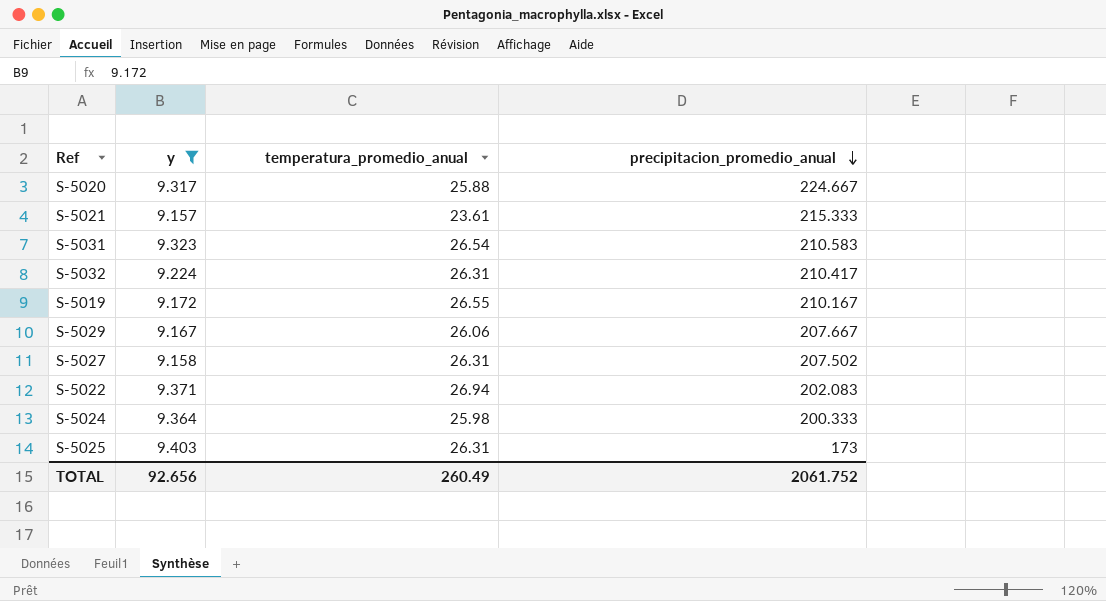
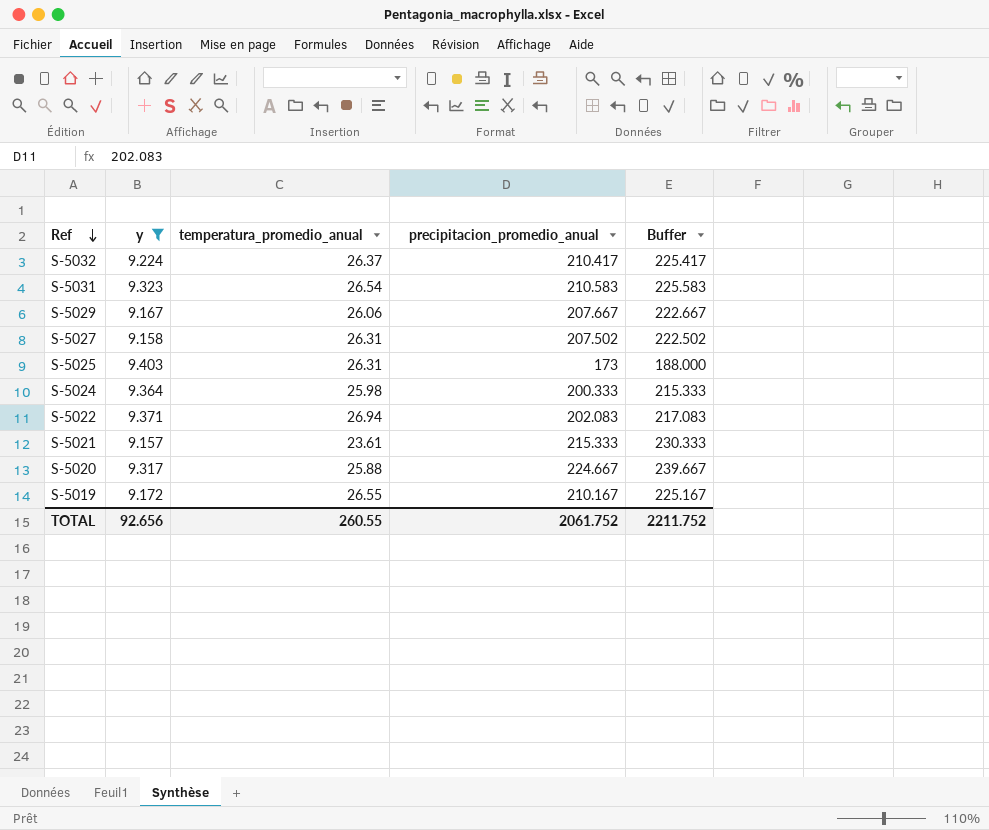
row order: precipitacion_promedio_anual descending -> Ref descending
column Buffer | formula: none -> [precipitacion_promedio_anual] + 15
S-5032 | temperatura_promedio_anual: 26.31 -> 26.37
TOTAL | temperatura_promedio_anual: 260.49 -> 260.55

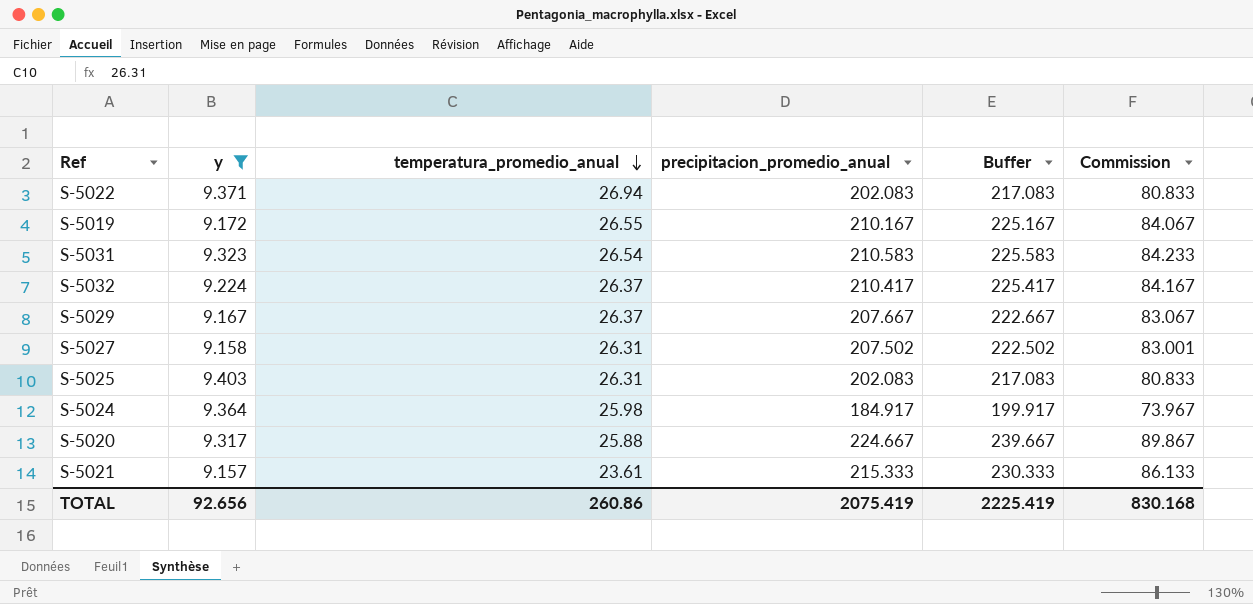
row order: Ref descending -> temperatura_promedio_anual descending
column Commission | formula: none -> [precipitacion_promedio_anual] * 0.4
S-5029 | temperatura_promedio_anual: 26.06 -> 26.37
S-5025 | precipitacion_promedio_anual: 173 -> 202.083
S-5025 | Buffer: 188.000 -> 217.083
S-5024 | precipitacion_promedio_anual: 200.333 -> 184.917
S-5024 | Buffer: 215.333 -> 199.917
TOTAL | temperatura_promedio_anual: 260.55 -> 260.86
TOTAL | precipitacion_promedio_anual: 2061.752 -> 2075.419
TOTAL | Buffer: 2211.752 -> 2225.419

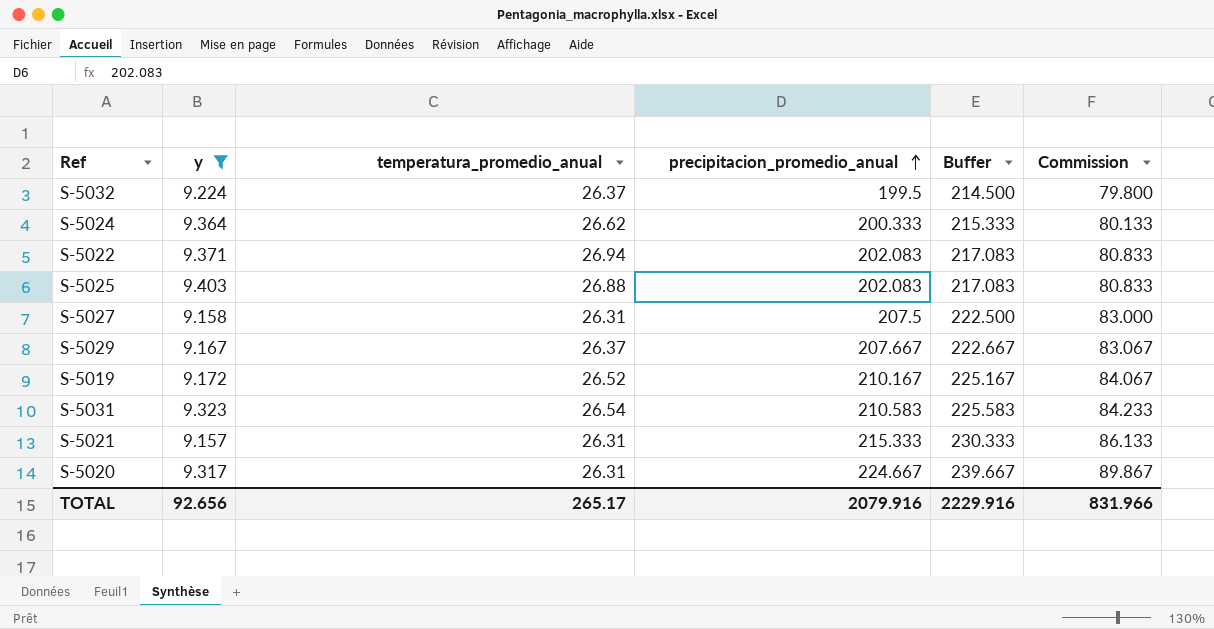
row order: temperatura_promedio_anual descending -> precipitacion_promedio_anual ascending
S-5032 | precipitacion_promedio_anual: 210.417 -> 199.5
S-5032 | Buffer: 225.417 -> 214.500
S-5032 | Commission: 84.167 -> 79.800
S-5024 | temperatura_promedio_anual: 25.98 -> 26.62
S-5024 | precipitacion_promedio_anual: 184.917 -> 200.333
S-5024 | Buffer: 199.917 -> 215.333
S-5024 | Commission: 73.967 -> 80.133
S-5025 | temperatura_promedio_anual: 26.31 -> 26.88
S-5027 | precipitacion_promedio_anual: 207.502 -> 207.5
S-5027 | Buffer: 222.502 -> 222.500
S-5027 | Commission: 83.001 -> 83.000
S-5019 | temperatura_promedio_anual: 26.55 -> 26.52
S-5021 | temperatura_promedio_anual: 23.61 -> 26.31
S-5020 | temperatura_promedio_anual: 25.88 -> 26.31
TOTAL | temperatura_promedio_anual: 260.86 -> 265.17
TOTAL | precipitacion_promedio_anual: 2075.419 -> 2079.916
TOTAL | Buffer: 2225.419 -> 2229.916
TOTAL | Commission: 830.168 -> 831.966

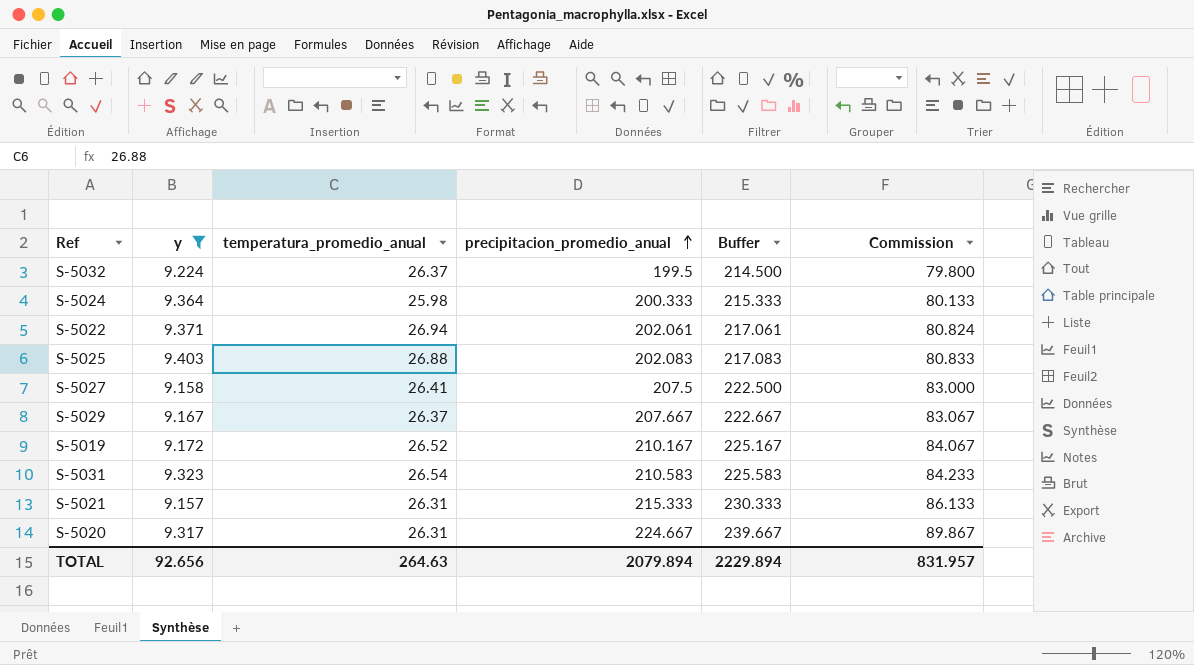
S-5024 | temperatura_promedio_anual: 26.62 -> 25.98
S-5022 | precipitacion_promedio_anual: 202.083 -> 202.061
S-5022 | Buffer: 217.083 -> 217.061
S-5022 | Commission: 80.833 -> 80.824
S-5027 | temperatura_promedio_anual: 26.31 -> 26.41
TOTAL | temperatura_promedio_anual: 265.17 -> 264.63
TOTAL | precipitacion_promedio_anual: 2079.916 -> 2079.894
TOTAL | Buffer: 2229.916 -> 2229.894
TOTAL | Commission: 831.966 -> 831.957

